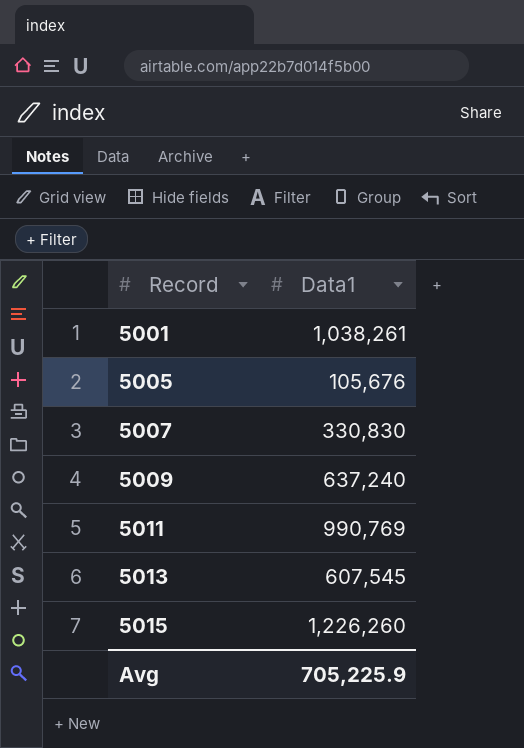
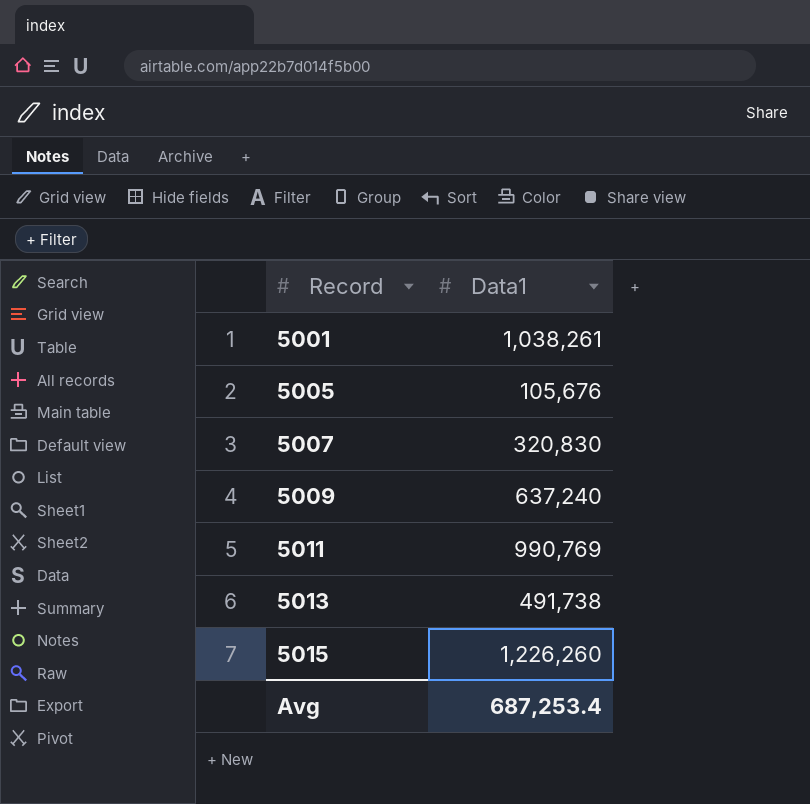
5007 | Data1: 330,830 -> 320,830
5013 | Data1: 607,545 -> 491,738
Avg | Data1: 705,225.9 -> 687,253.4

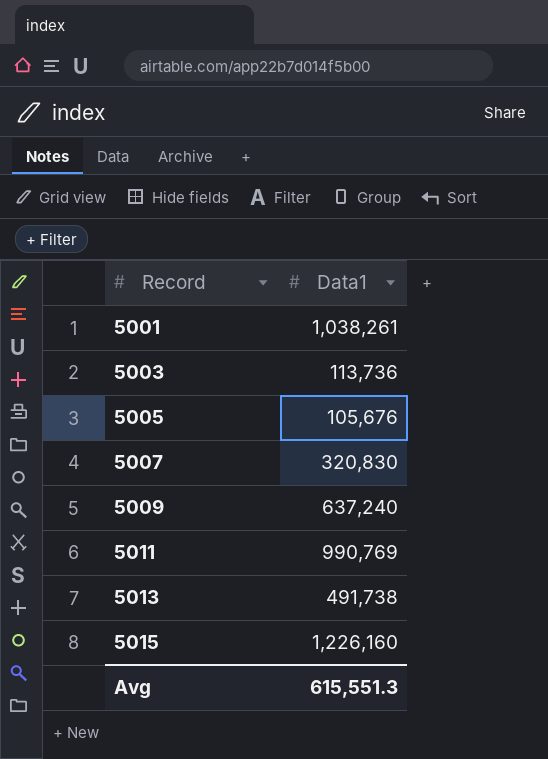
row 5003: none -> 113,736
5015 | Data1: 1,226,260 -> 1,226,160
Avg | Data1: 687,253.4 -> 615,551.3

